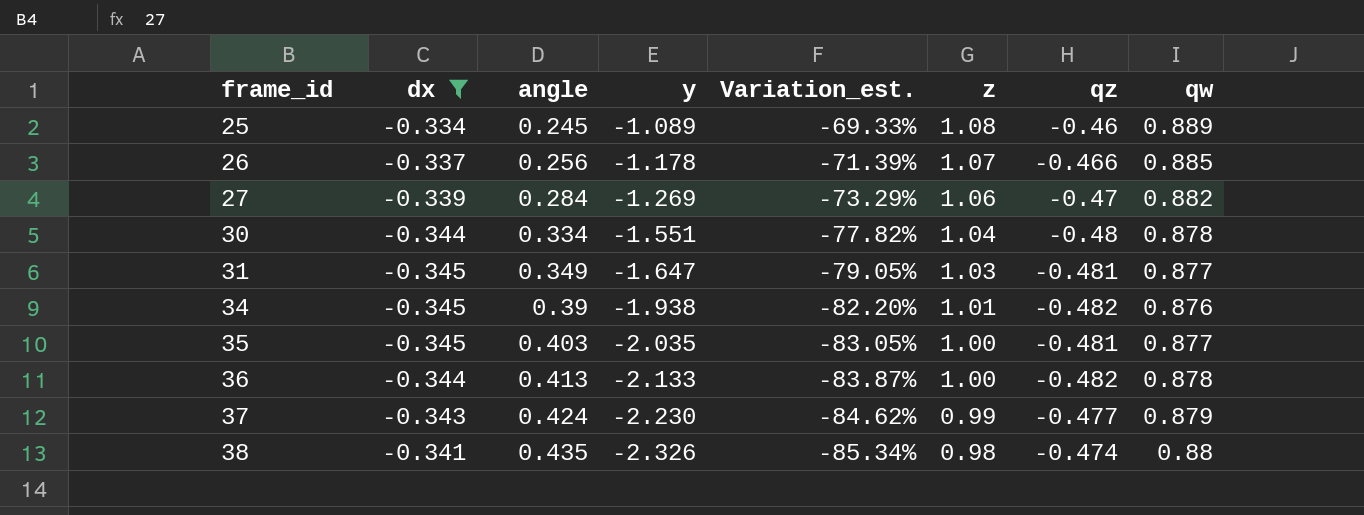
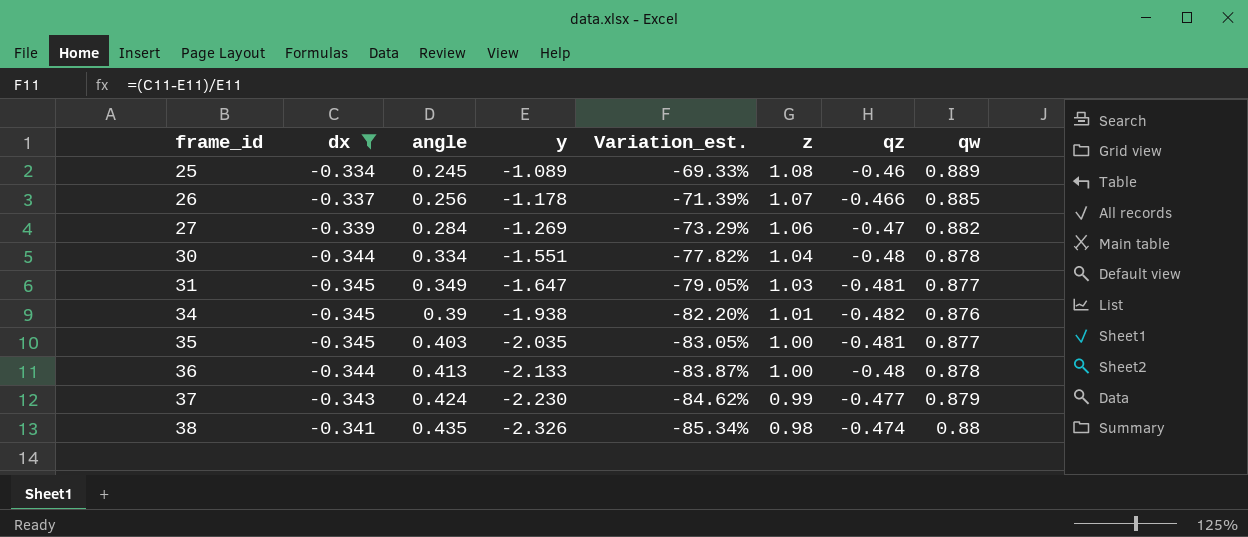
36 | qz: -0.482 -> -0.48

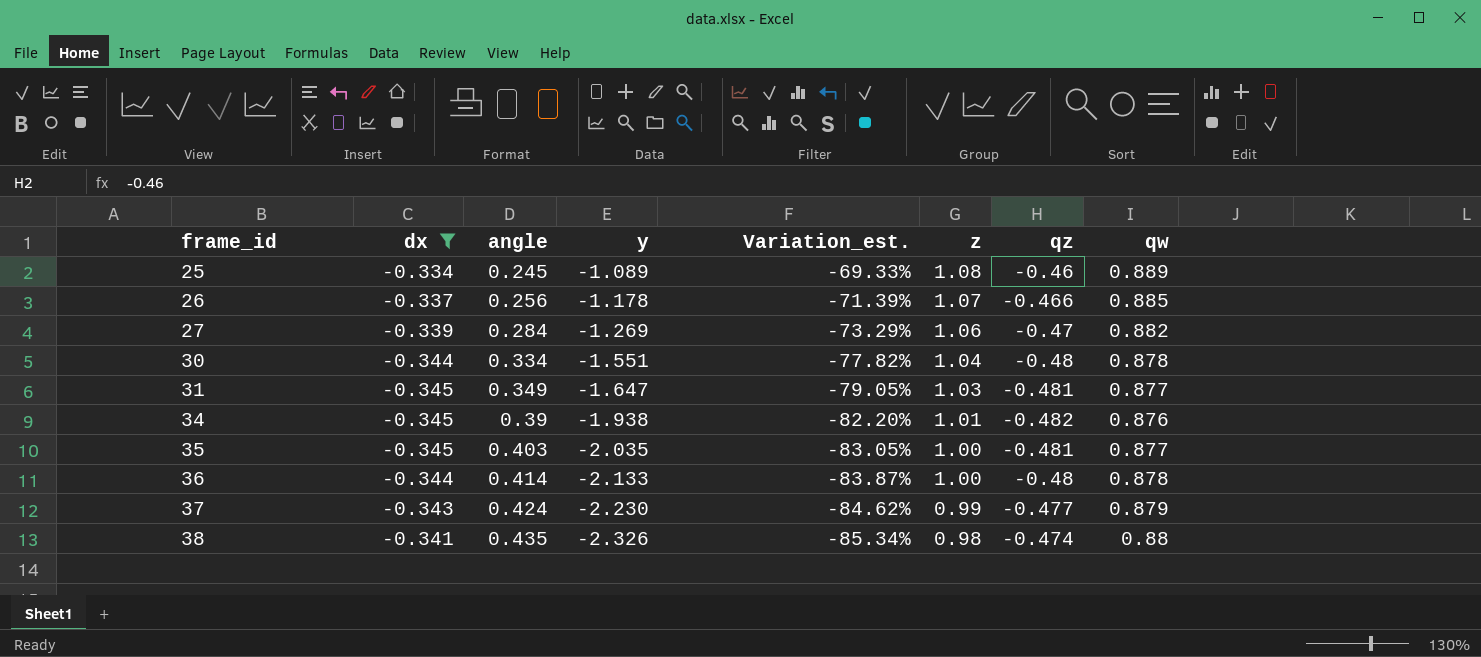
36 | angle: 0.413 -> 0.414

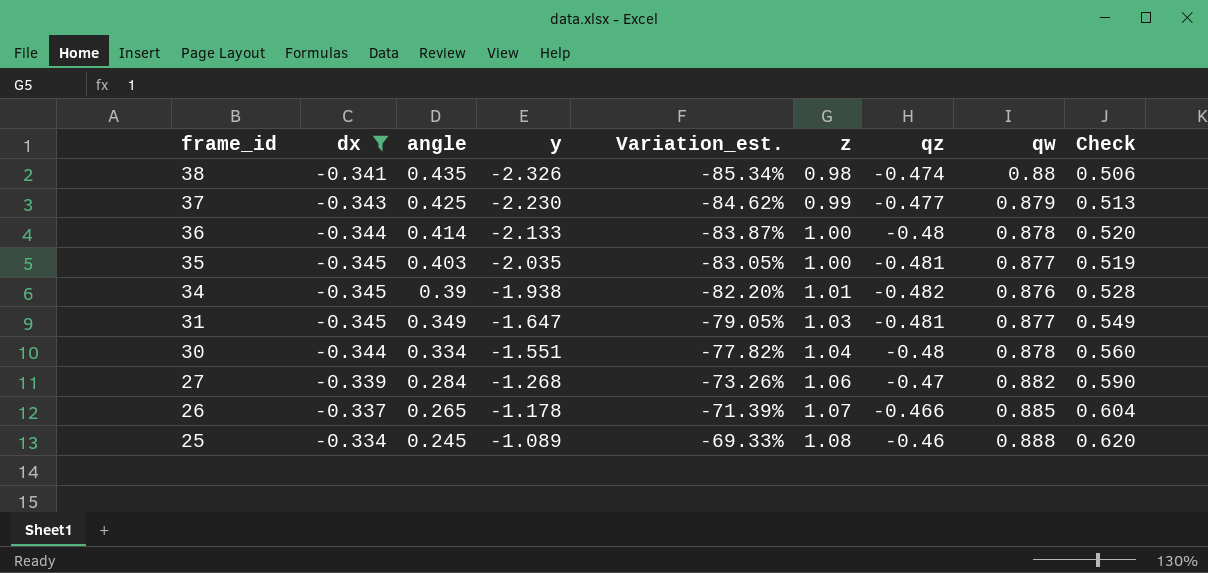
row order: frame_id ascending -> frame_id descending
column Check | formula: none -> [z] + [qz]
37 | angle: 0.424 -> 0.425
27 | y: -1.269 -> -1.268
27 | Variation_est.: -73.29% -> -73.26%
26 | angle: 0.256 -> 0.265
25 | qw: 0.889 -> 0.888

